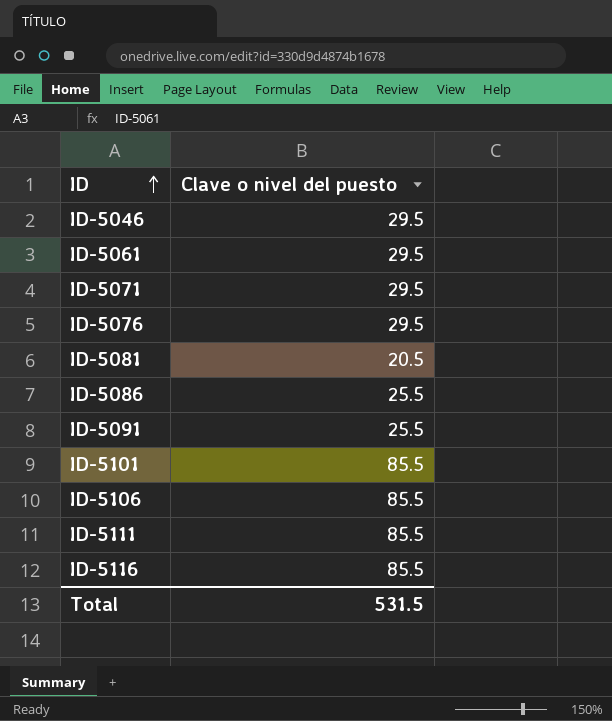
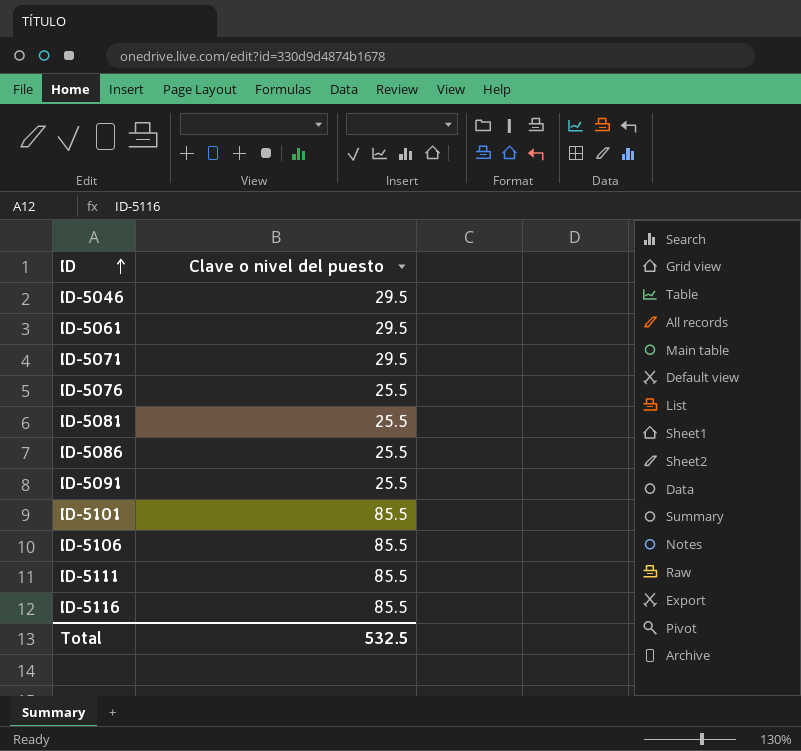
ID-5076 | Clave o nivel del puesto: 29.5 -> 25.5
ID-5081 | Clave o nivel del puesto: 20.5 -> 25.5
Total | Clave o nivel del puesto: 531.5 -> 532.5

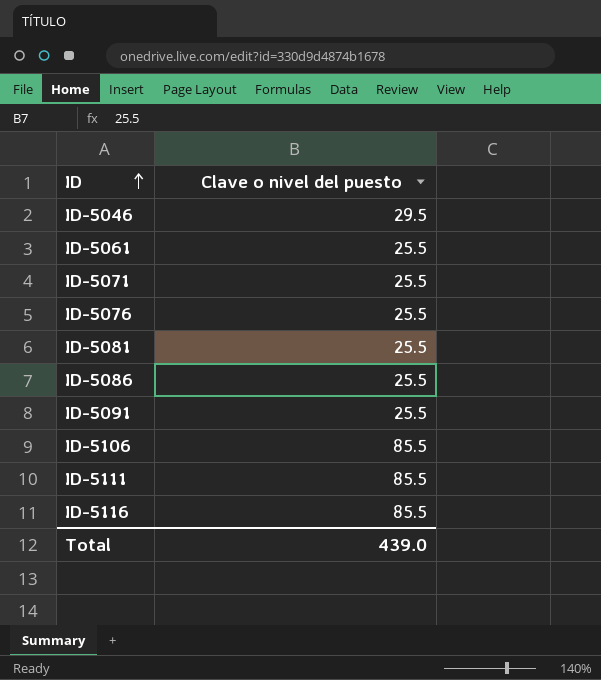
row ID-5101: 85.5 -> none
ID-5061 | Clave o nivel del puesto: 29.5 -> 25.5
ID-5071 | Clave o nivel del puesto: 29.5 -> 25.5
Total | Clave o nivel del puesto: 532.5 -> 439.0

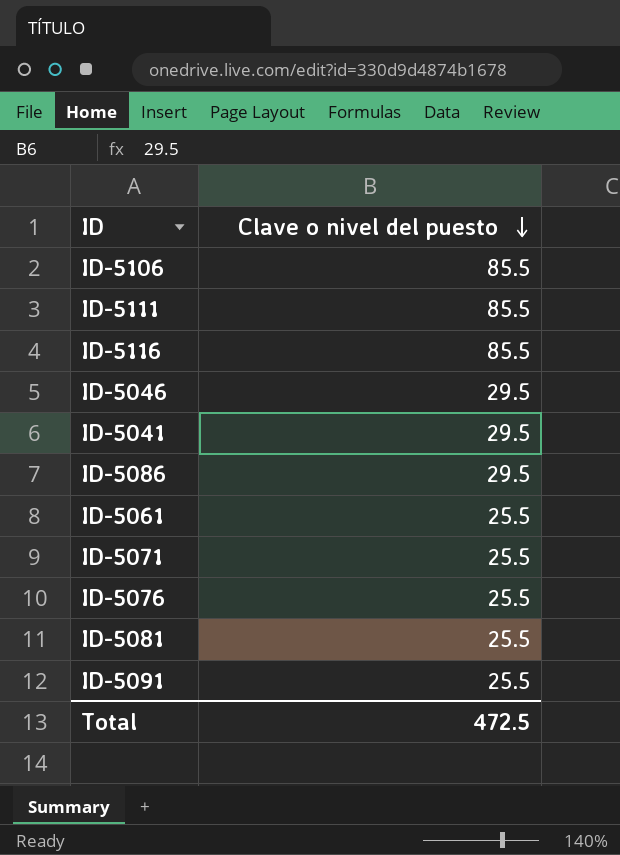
row order: ID ascending -> Clave o nivel del puesto descending
row ID-5041: none -> 29.5
ID-5086 | Clave o nivel del puesto: 25.5 -> 29.5
Total | Clave o nivel del puesto: 439.0 -> 472.5

